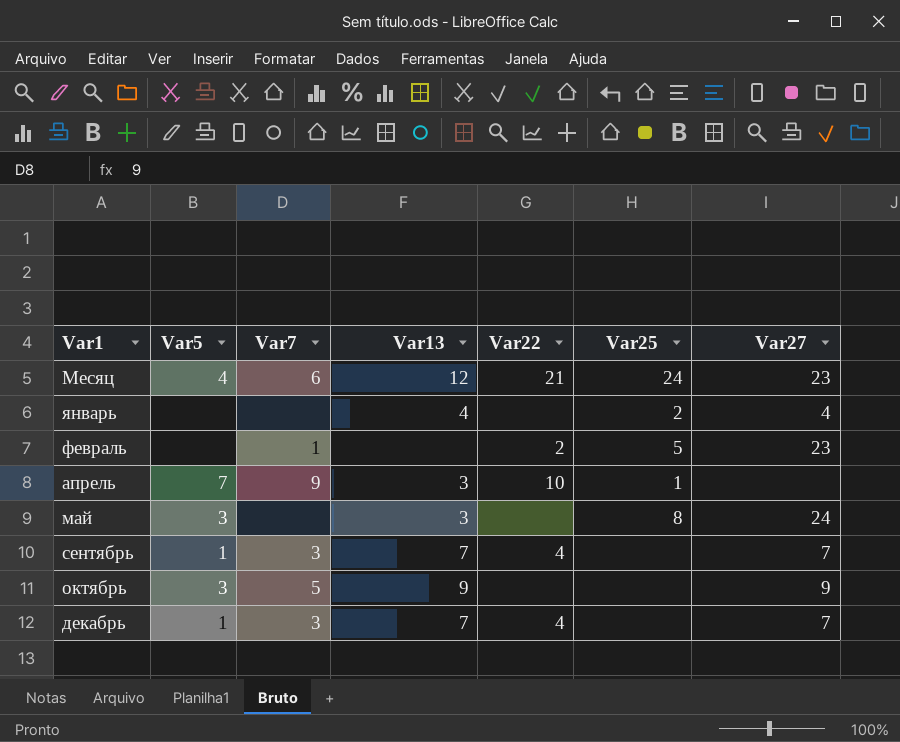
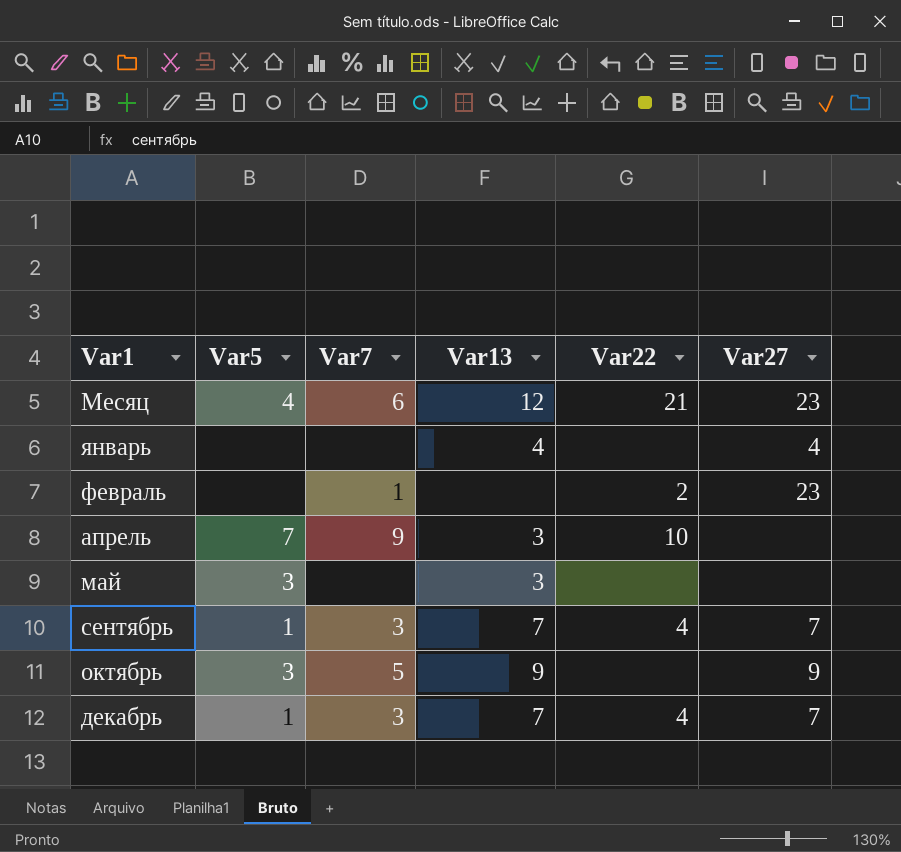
column Var25 | position: 6 -> none
май | Var27: 24 -> none

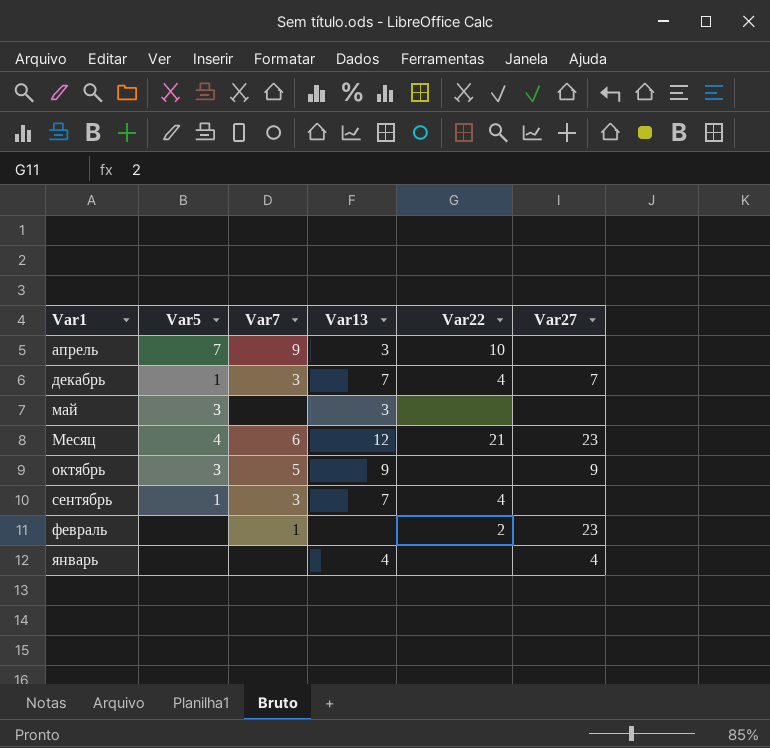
row order: none -> Var1 ascending
сентябрь | Var27: 7 -> none

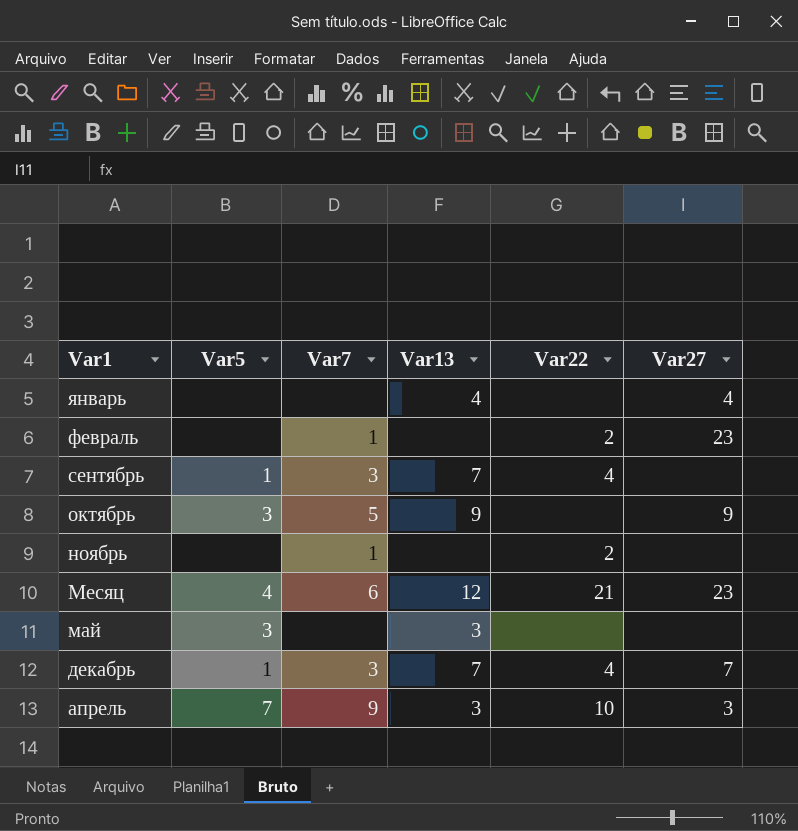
row order: Var1 ascending -> Var1 descending
row ноябрь: none -> none | 1 | none | 2 | none
апрель | Var27: none -> 3

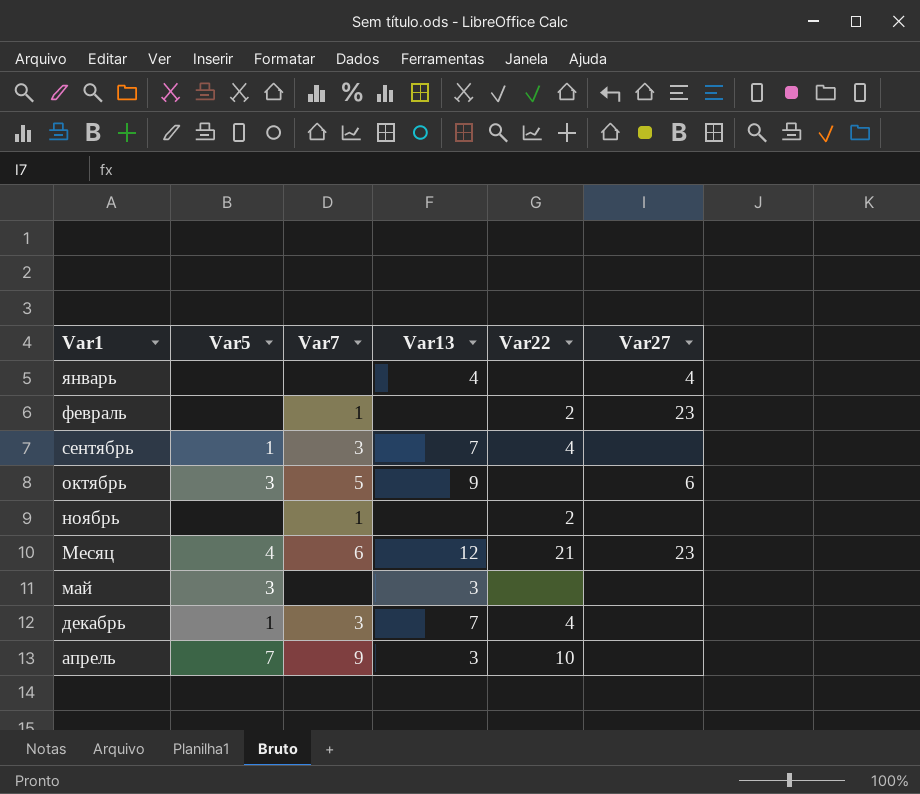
октябрь | Var27: 9 -> 6
декабрь | Var27: 7 -> none
апрель | Var27: 3 -> none

